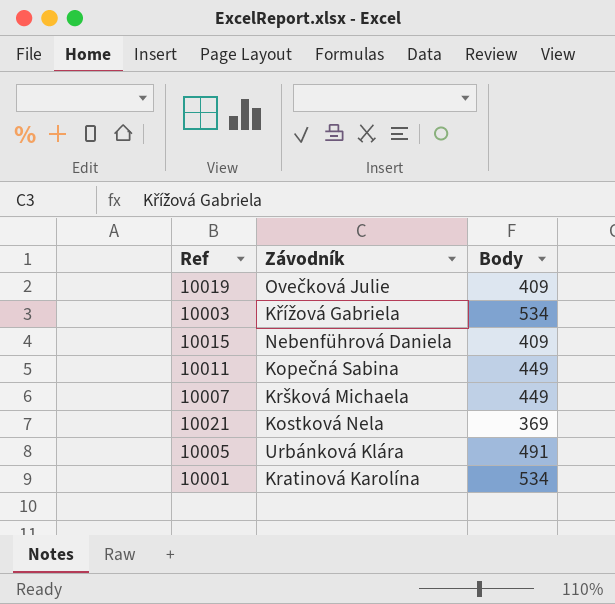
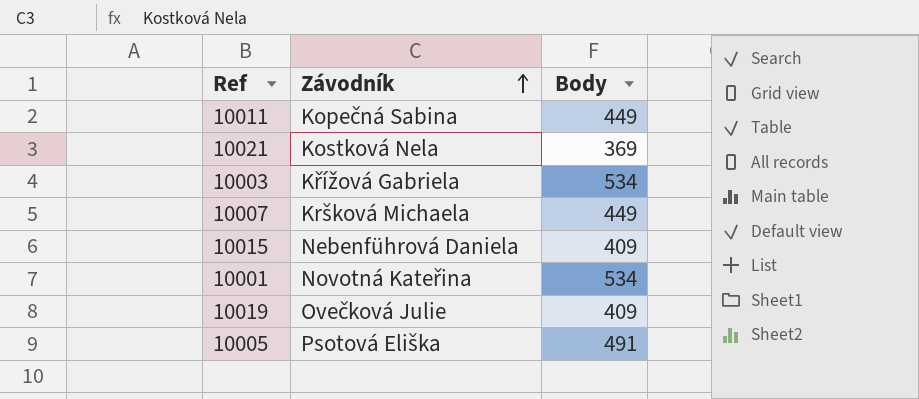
row order: none -> Závodník ascending
10001 | Závodník: Kratinová Karolína -> Novotná Kateřina
10005 | Závodník: Urbánková Klára -> Psotová Eliška

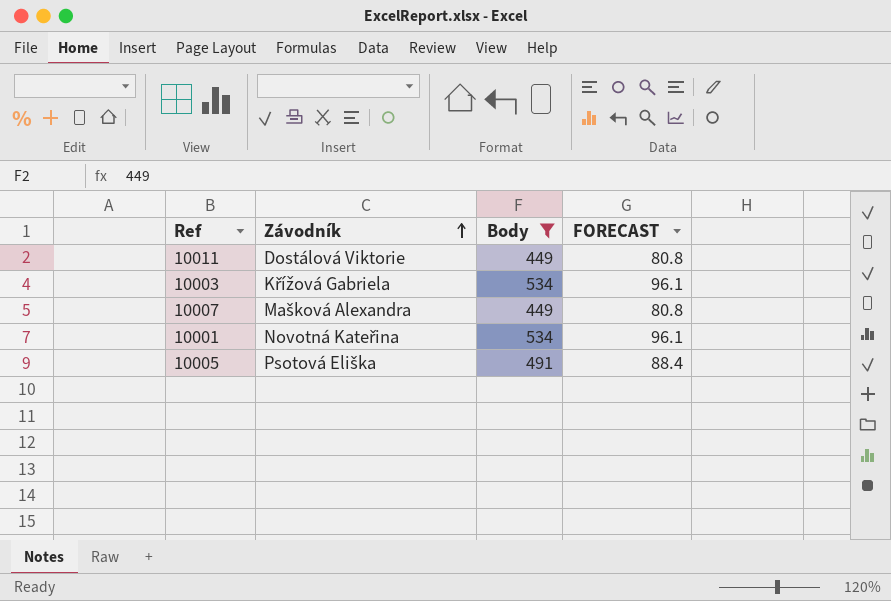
filter: none -> Body >= 449
column FORECAST | formula: none -> [Body] * 0.18
10011 | Závodník: Kopečná Sabina -> Dostálová Viktorie
10007 | Závodník: Kršková Michaela -> Mašková Alexandra

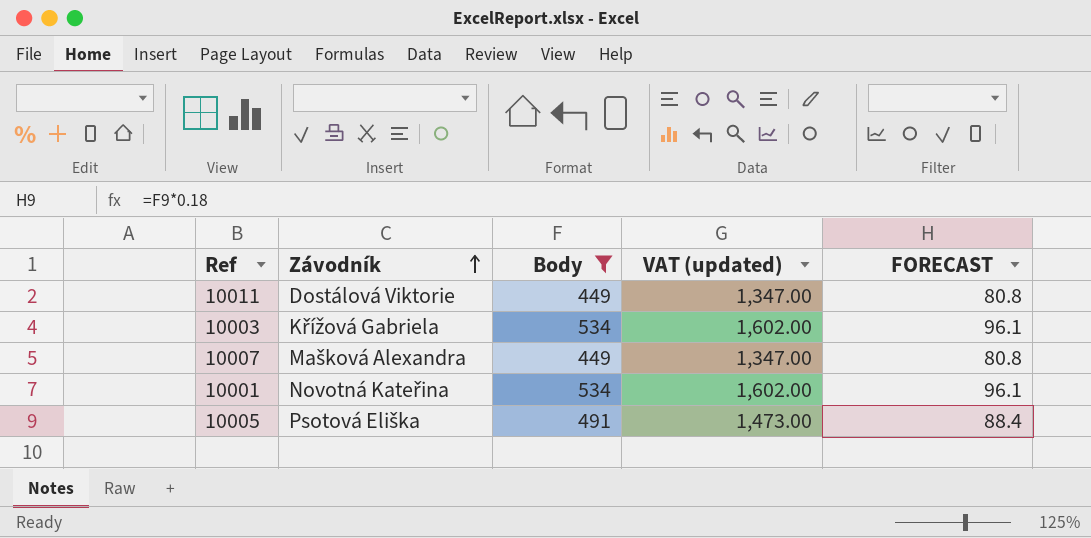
column VAT (updated) | formula: none -> [Body] * 3

